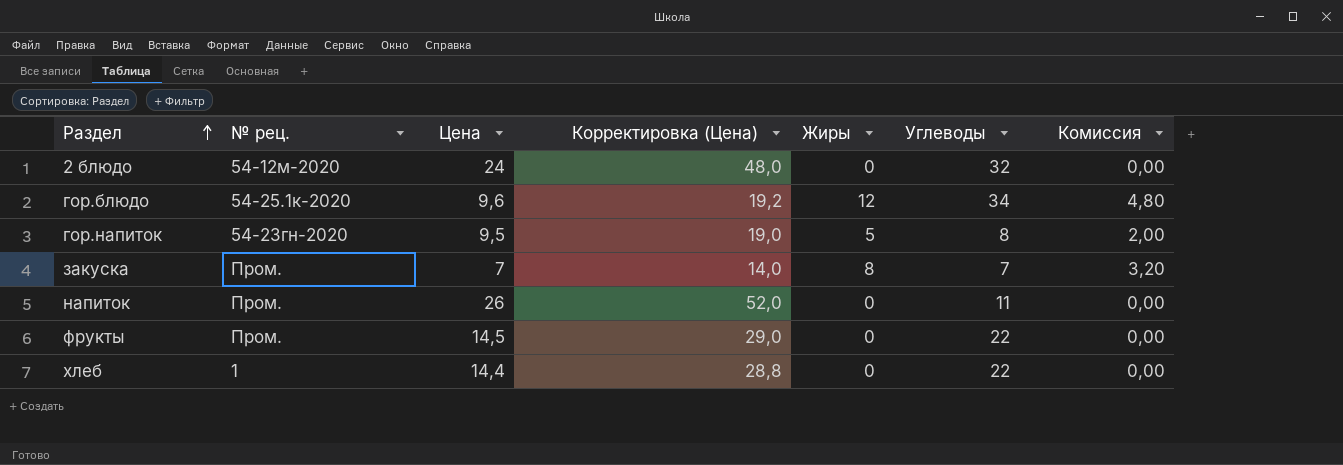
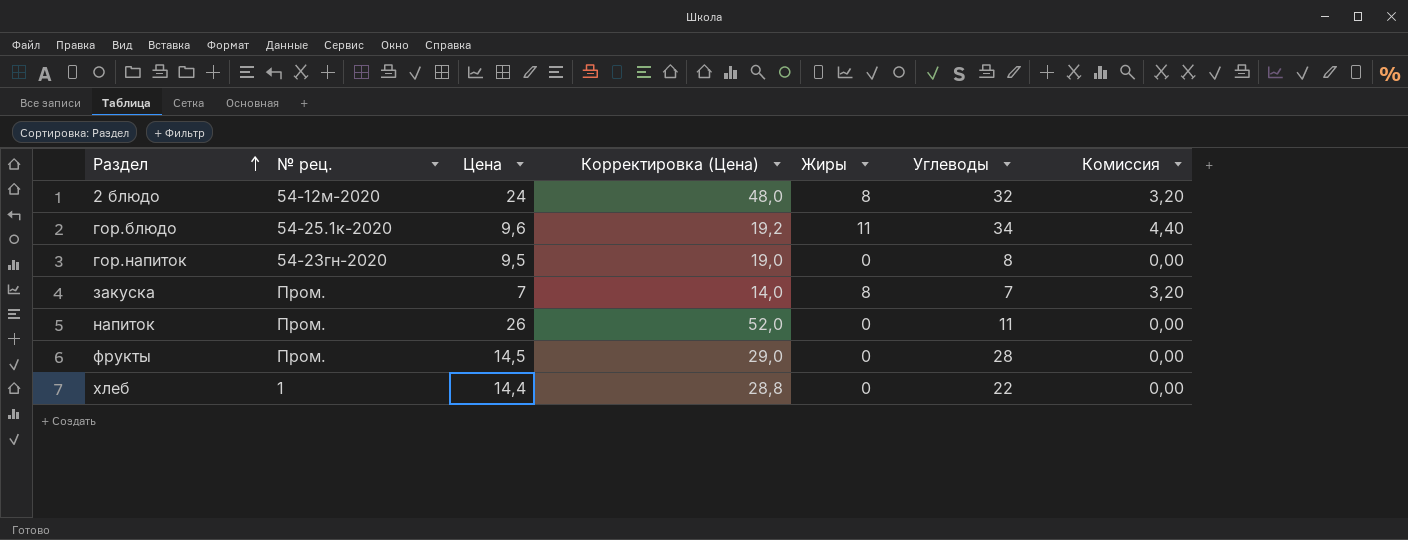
2 блюдо | Жиры: 0 -> 8
2 блюдо | Комиссия: 0,00 -> 3,20
гор.блюдо | Жиры: 12 -> 11
гор.блюдо | Комиссия: 4,80 -> 4,40
гор.напиток | Жиры: 5 -> 0
гор.напиток | Комиссия: 2,00 -> 0,00
фрукты | Углеводы: 22 -> 28

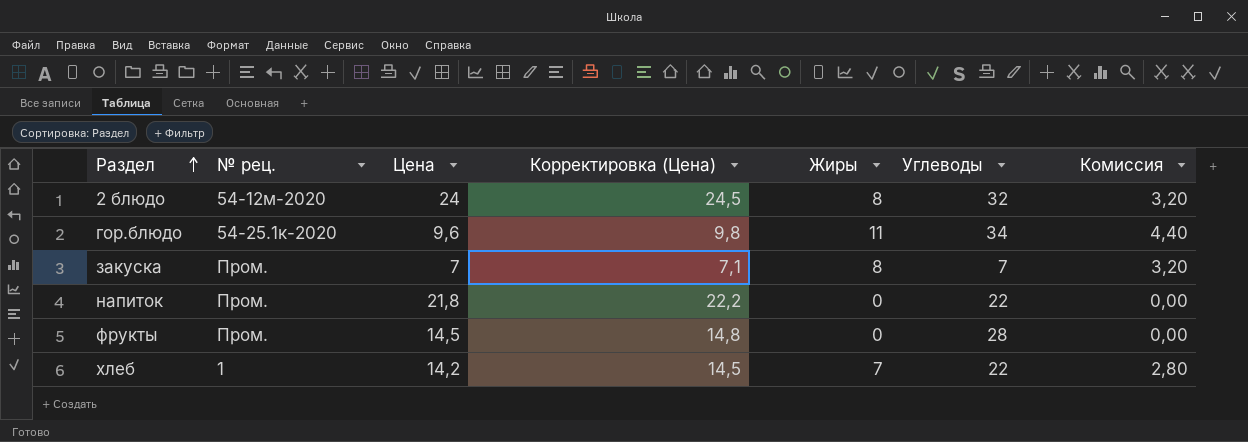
column Корректировка (Цена) | formula: [Цена] * 2 -> [Цена] * 1,02
row гор.напиток: 54-23гн-2020 | 9,5 | 19,0 | 0 | 8 | 0,00 -> none
напиток | Цена: 26 -> 21,8
напиток | Углеводы: 11 -> 22
хлеб | Цена: 14,4 -> 14,2
хлеб | Жиры: 0 -> 7
хлеб | Комиссия: 0,00 -> 2,80

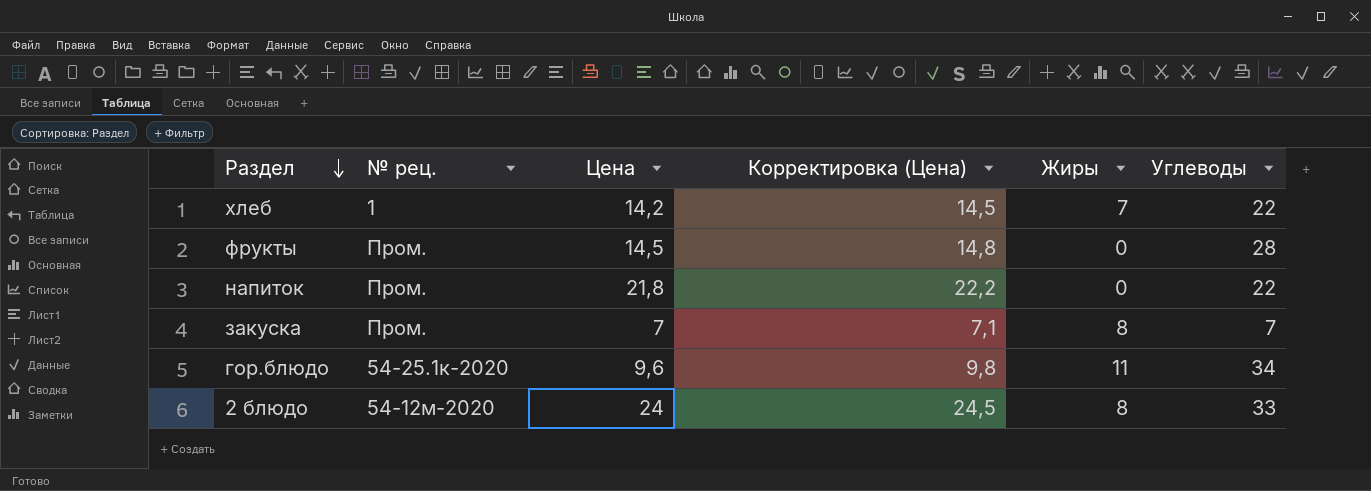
row order: Раздел ascending -> Раздел descending
column Комиссия | formula: [Жиры] * 0,4 -> none
2 блюдо | Углеводы: 32 -> 33

